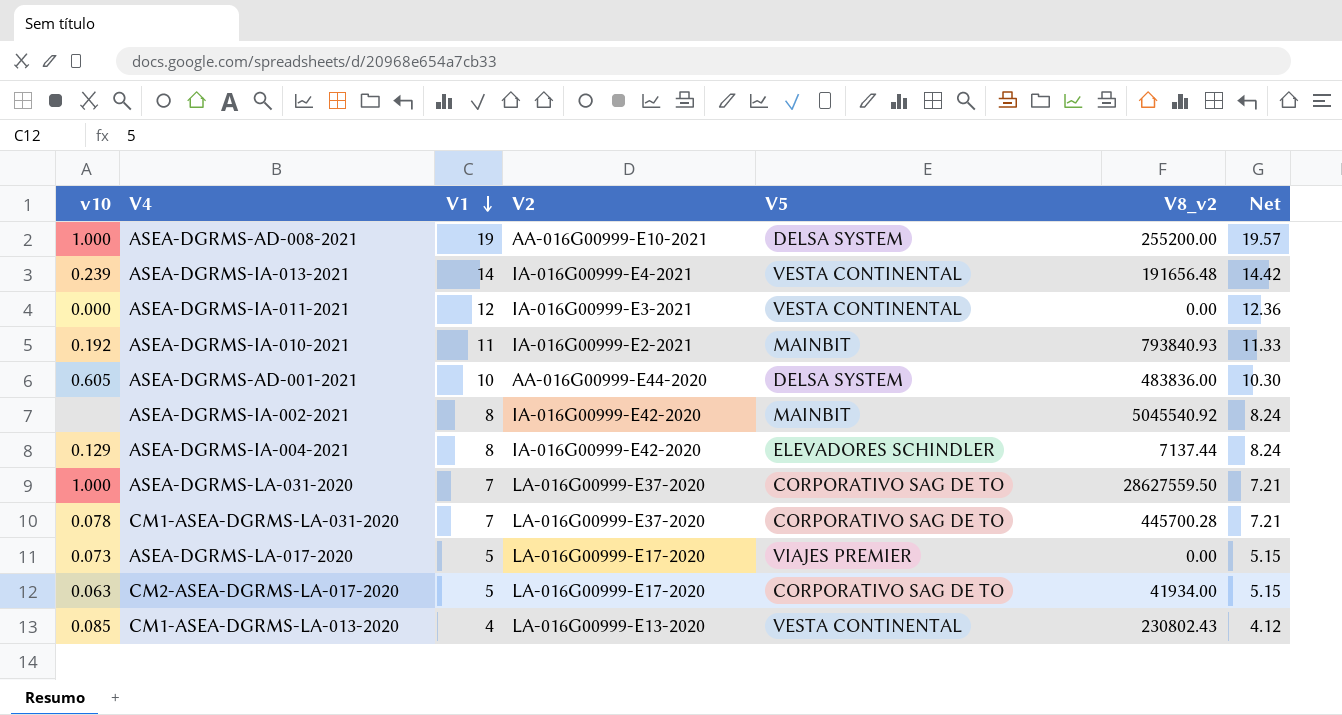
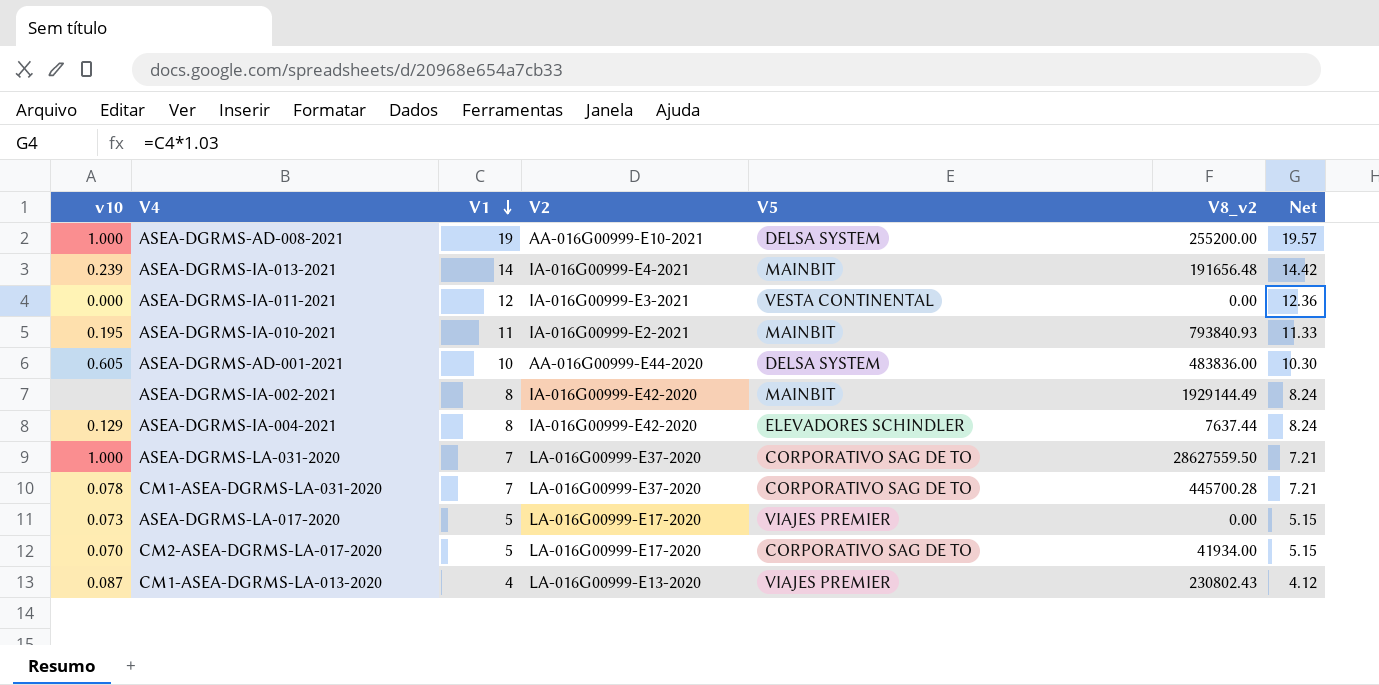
ASEA-DGRMS-IA-013-2021 | V5: VESTA CONTINENTAL -> MAINBIT
ASEA-DGRMS-IA-010-2021 | v10: 0.192 -> 0.195
ASEA-DGRMS-IA-002-2021 | V8_v2: 5045540.92 -> 1929144.49
ASEA-DGRMS-IA-004-2021 | V8_v2: 7137.44 -> 7637.44
CM2-ASEA-DGRMS-LA-017-2020 | v10: 0.063 -> 0.070
CM1-ASEA-DGRMS-LA-013-2020 | v10: 0.085 -> 0.087
CM1-ASEA-DGRMS-LA-013-2020 | V5: VESTA CONTINENTAL -> VIAJES PREMIER

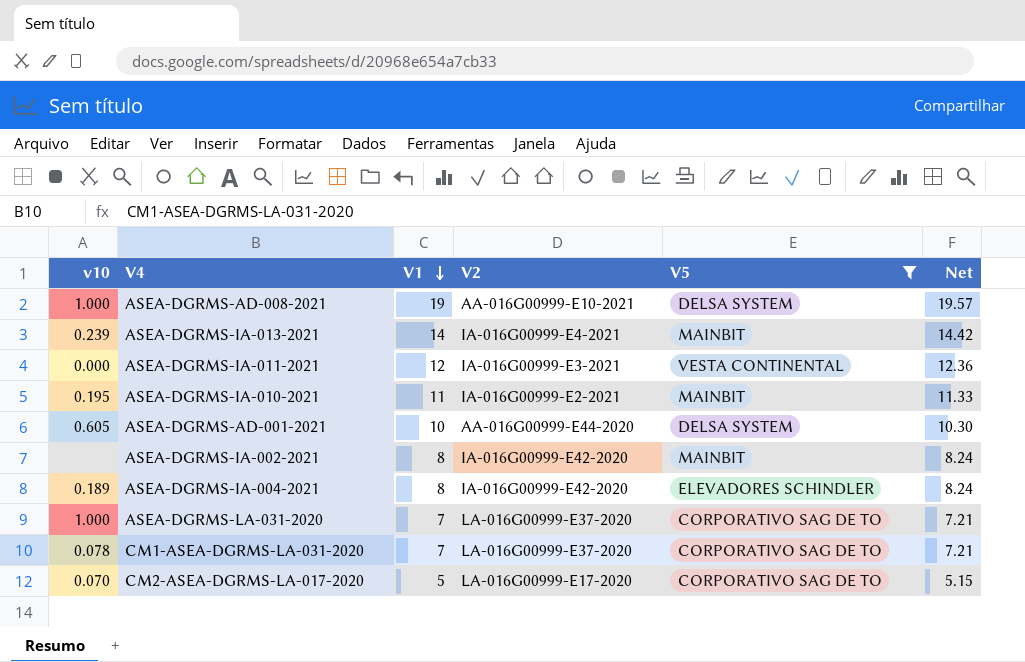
filter: none -> V5 != VIAJES PREMIER
column V8_v2 | position: 6 -> none
ASEA-DGRMS-IA-004-2021 | v10: 0.129 -> 0.189

